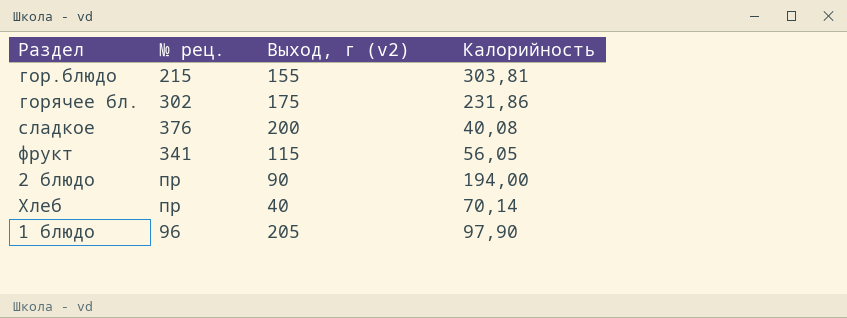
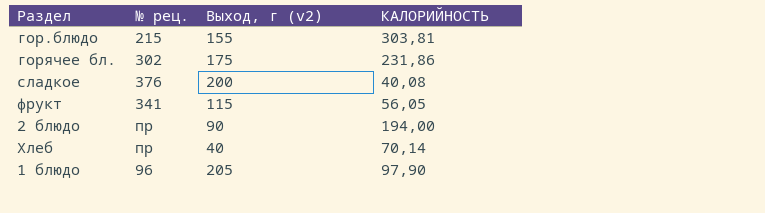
column name: Калорийность -> КАЛОРИЙНОСТЬ

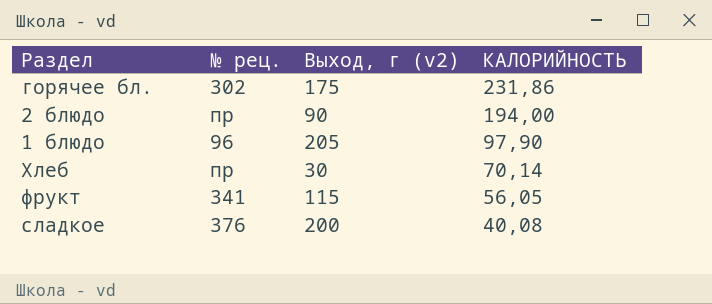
row order: none -> КАЛОРИЙНОСТЬ descending
row гор.блюдо: 215 | 155 | 303,81 -> none
Хлеб | Выход, г (v2): 40 -> 30

